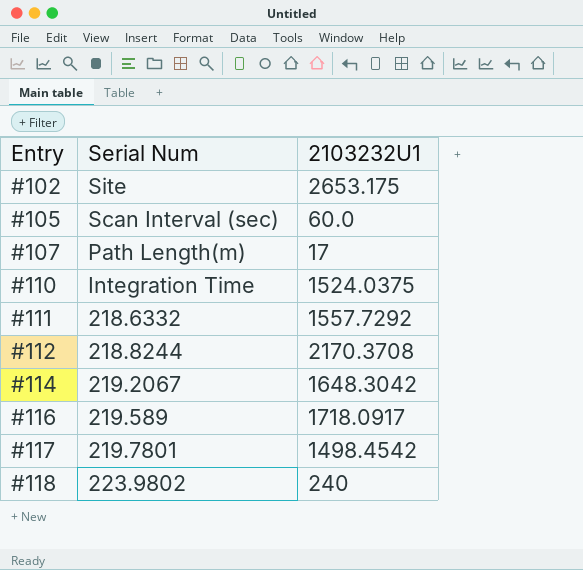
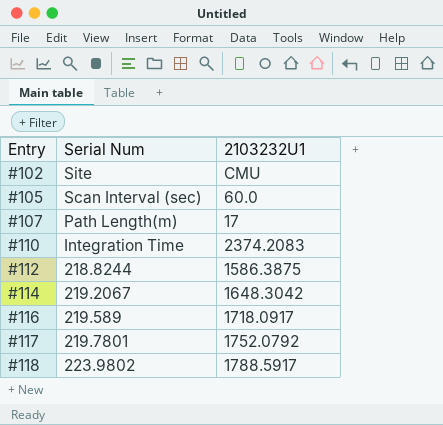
row #111: 218.6332 | 1557.7292 -> none
#102 | 2103232U1: 2653.175 -> CMU
#110 | 2103232U1: 1524.0375 -> 2374.2083
#112 | 2103232U1: 2170.3708 -> 1586.3875
#117 | 2103232U1: 1498.4542 -> 1752.0792
#118 | 2103232U1: 240 -> 1788.5917

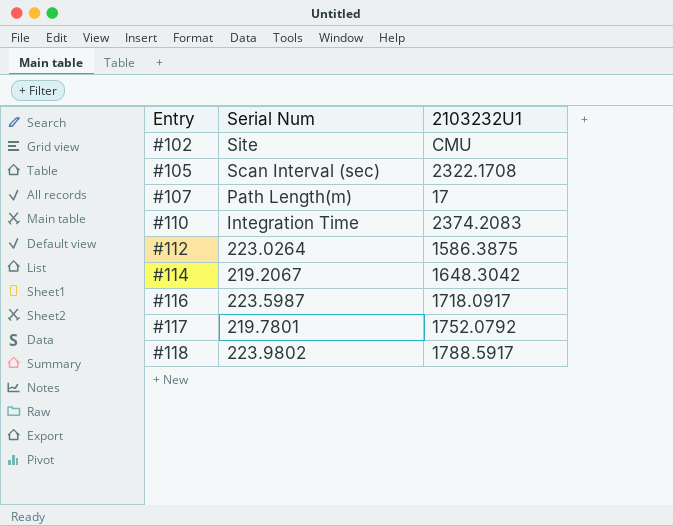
#105 | 2103232U1: 60.0 -> 2322.1708
#112 | Serial Num: 218.8244 -> 223.0264
#116 | Serial Num: 219.589 -> 223.5987

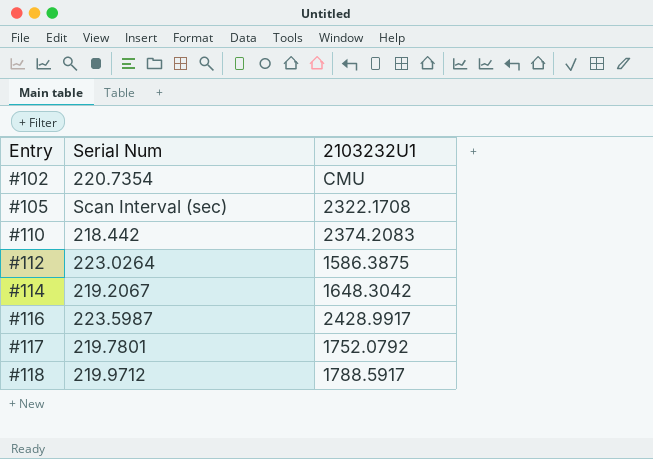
row #107: Path Length(m) | 17 -> none
#102 | Serial Num: Site -> 220.7354
#110 | Serial Num: Integration Time -> 218.442
#116 | 2103232U1: 1718.0917 -> 2428.9917
#118 | Serial Num: 223.9802 -> 219.9712

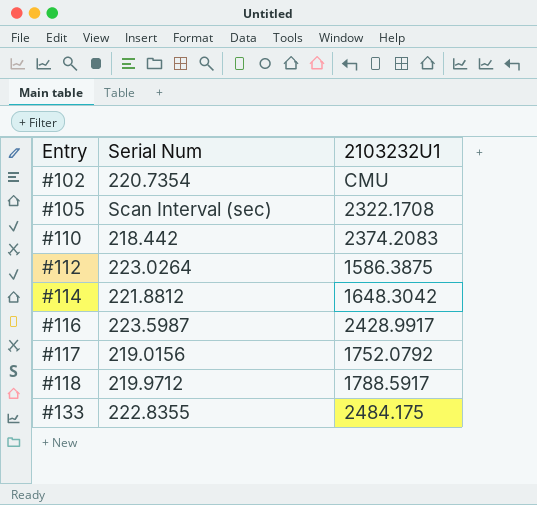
#114 | Serial Num: 219.2067 -> 221.8812
#117 | Serial Num: 219.7801 -> 219.0156
row #133: none -> 222.8355 | 2484.175

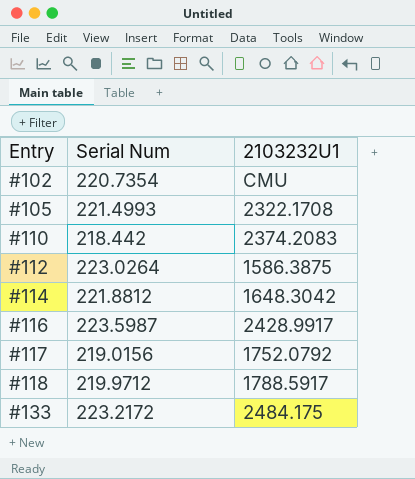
#105 | Serial Num: Scan Interval (sec) -> 221.4993
#133 | Serial Num: 222.8355 -> 223.2172

